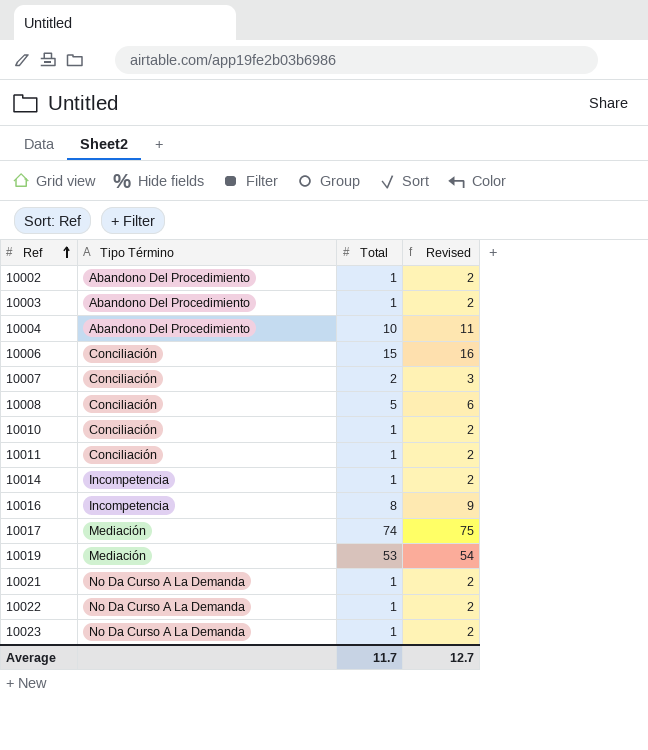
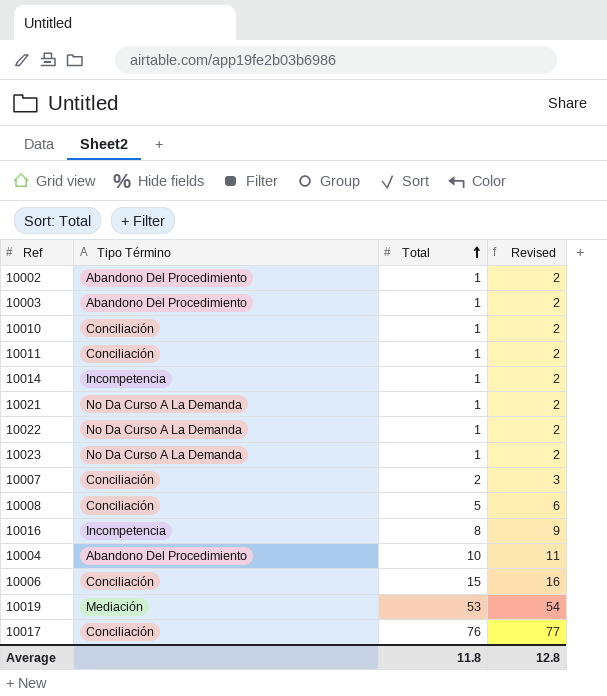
row order: Ref ascending -> Total ascending
10017 | Tipo Término: Mediación -> Conciliación
10017 | Total: 74 -> 76
10017 | Revised: 75 -> 77
Average | Total: 11.7 -> 11.8
Average | Revised: 12.7 -> 12.8

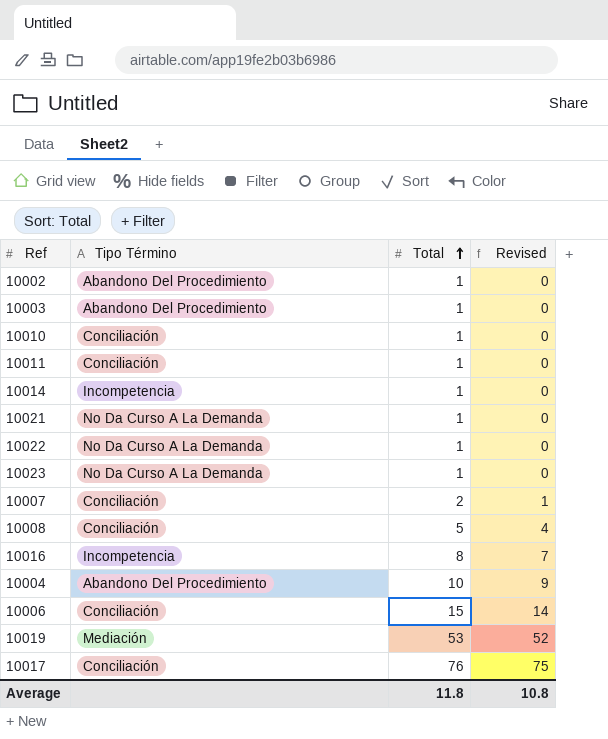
column Revised | formula: [Total] + 1 -> [Total] - 1
Average | Revised: 12.8 -> 10.8

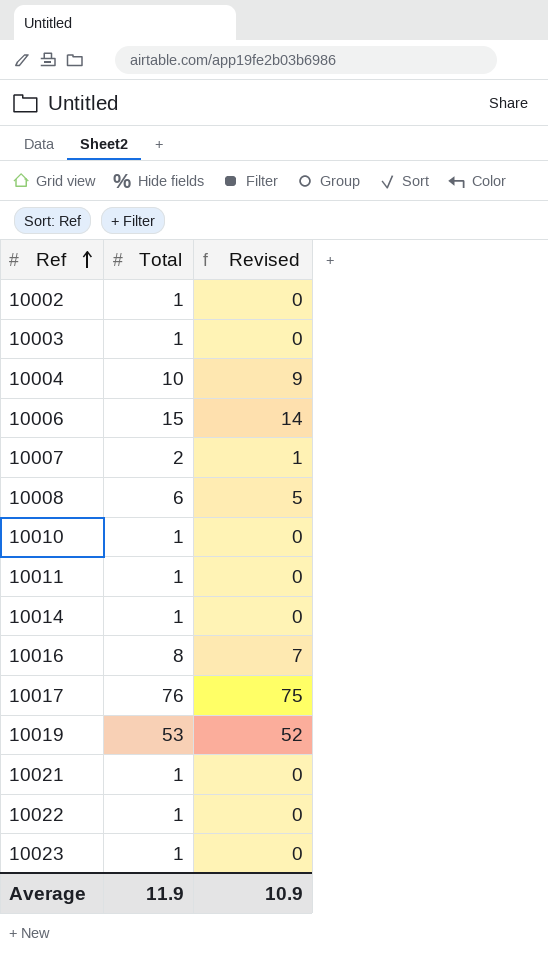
row order: Total ascending -> Ref ascending
column Tipo Término | position: 2 -> none
10008 | Total: 5 -> 6
10008 | Revised: 4 -> 5
Average | Total: 11.8 -> 11.9
Average | Revised: 10.8 -> 10.9

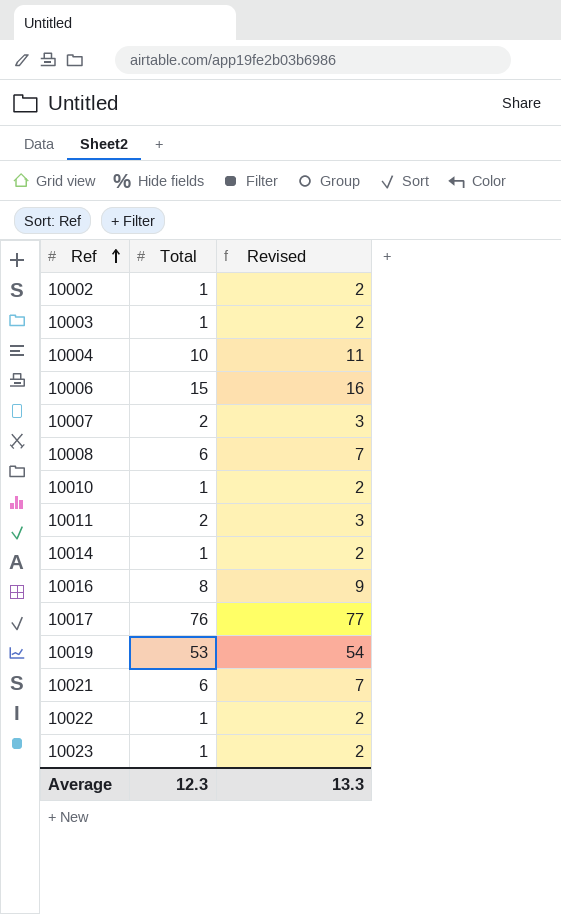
column Revised | formula: [Total] - 1 -> [Total] + 1
10011 | Total: 1 -> 2
10021 | Total: 1 -> 6
Average | Total: 11.9 -> 12.3
Average | Revised: 10.9 -> 13.3

